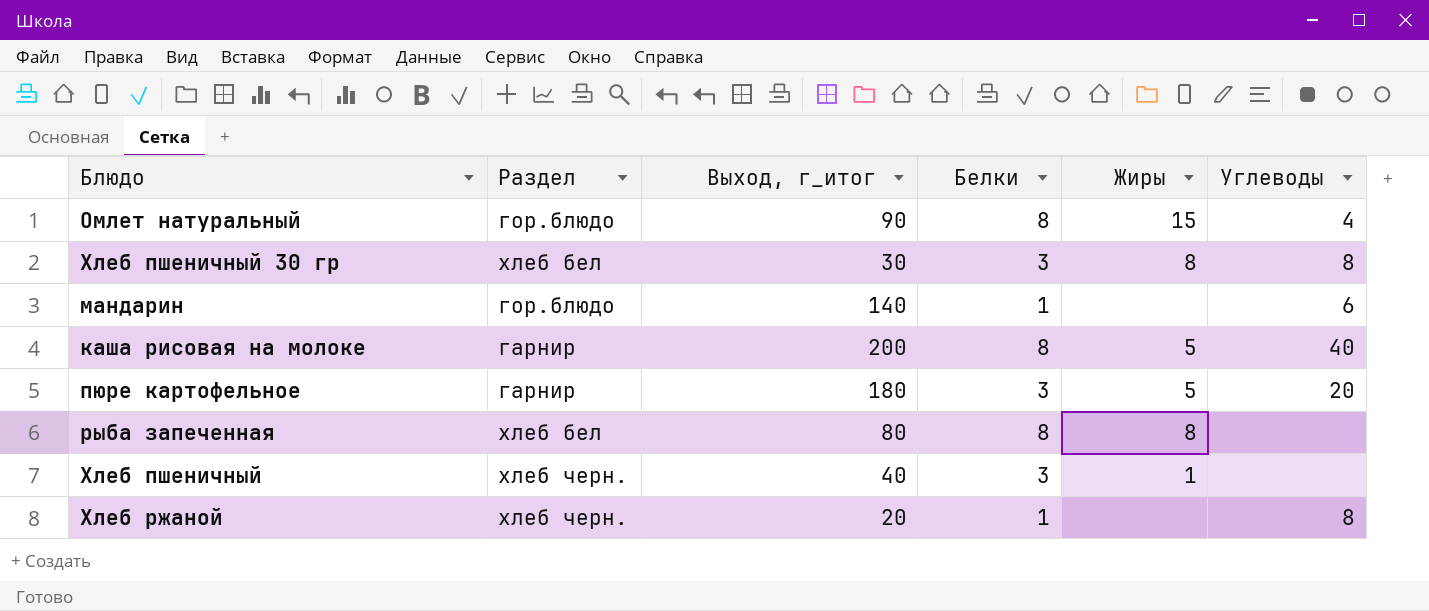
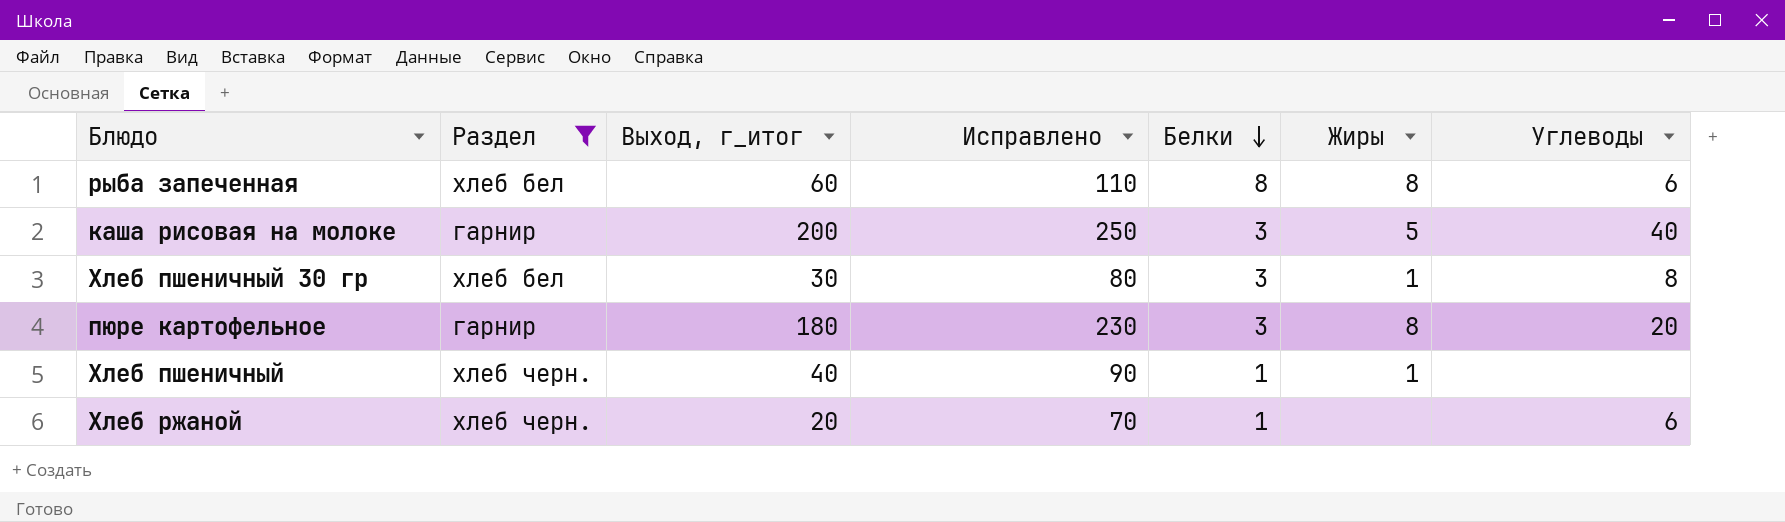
filter: none -> Раздел != гор.блюдо
row order: none -> Белки descending
column Исправлено | formula: none -> [Выход, г_итог] + 50
рыба запеченная | Выход, г_итог: 80 -> 60
рыба запеченная | Углеводы: none -> 6
каша рисовая на молоке | Белки: 8 -> 3
Хлеб пшеничный 30 гр | Жиры: 8 -> 1
пюре картофельное | Жиры: 5 -> 8
Хлеб пшеничный | Белки: 3 -> 1
Хлеб ржаной | Углеводы: 8 -> 6

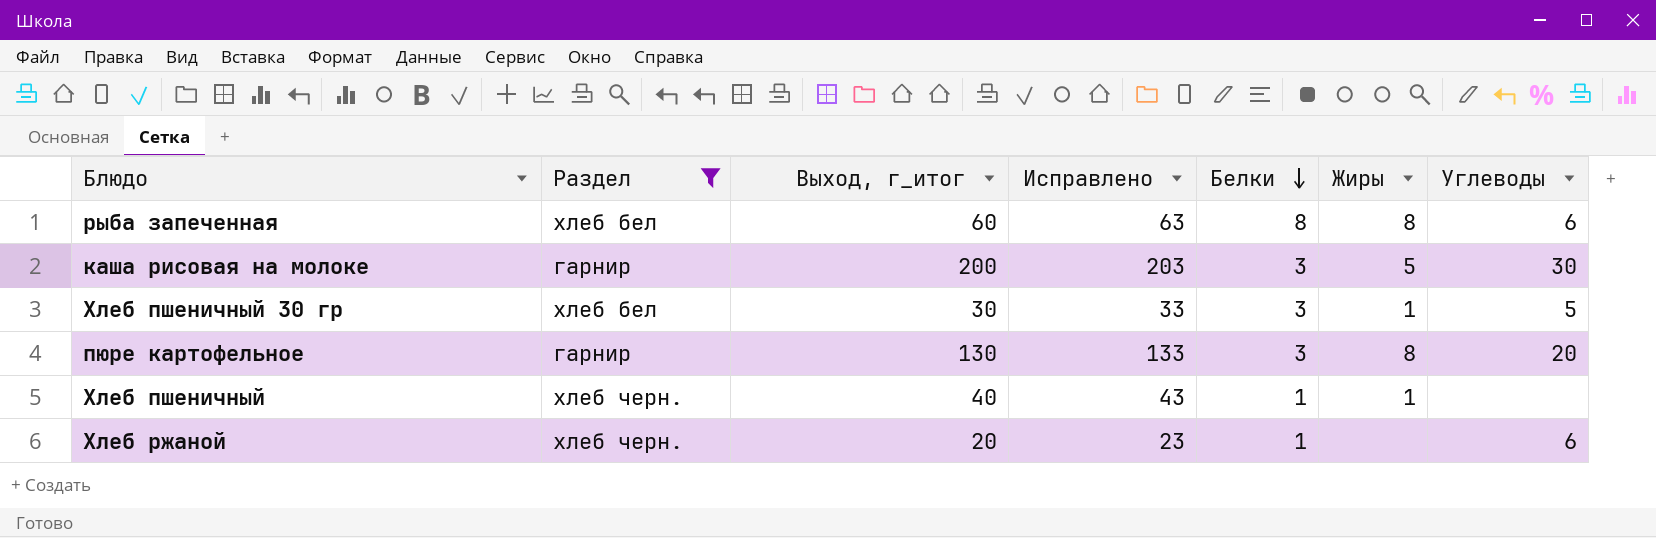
column Исправлено | formula: [Выход, г_итог] + 50 -> [Выход, г_итог] + 3
каша рисовая на молоке | Углеводы: 40 -> 30
Хлеб пшеничный 30 гр | Углеводы: 8 -> 5
пюре картофельное | Выход, г_итог: 180 -> 130

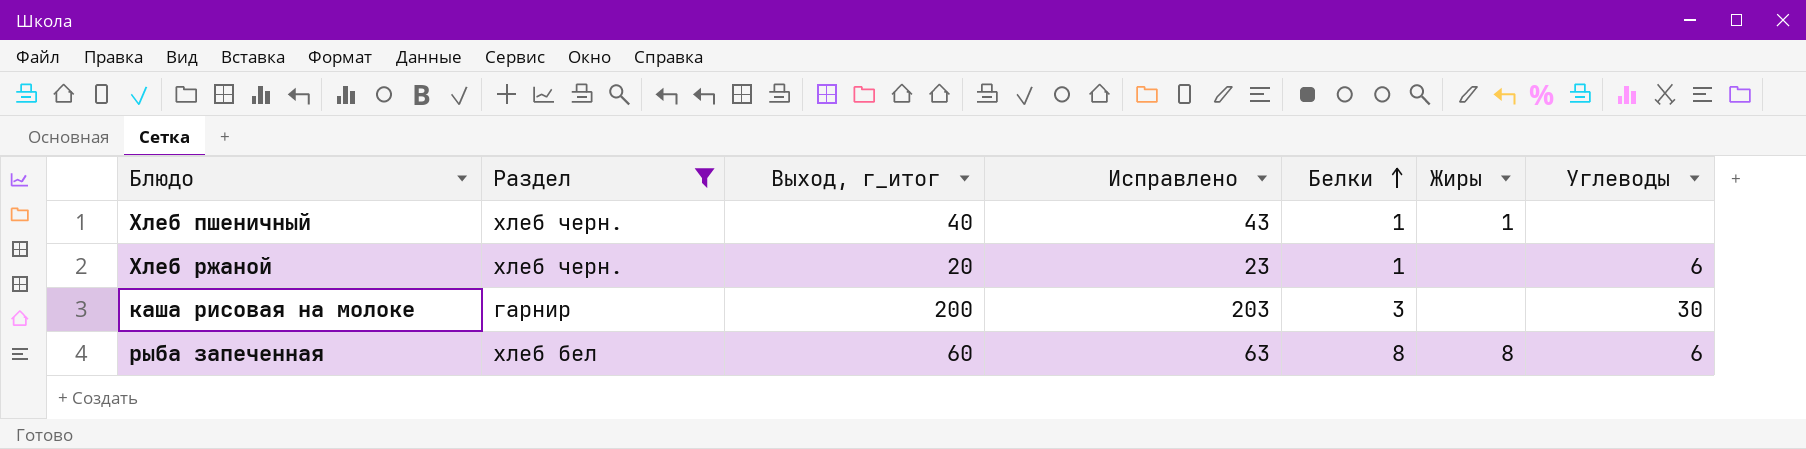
row order: Белки descending -> Белки ascending
row Хлеб пшеничный 30 гр: хлеб бел | 30 | 33 | 3 | 1 | 5 -> none
row пюре картофельное: гарнир | 130 | 133 | 3 | 8 | 20 -> none
каша рисовая на молоке | Жиры: 5 -> none

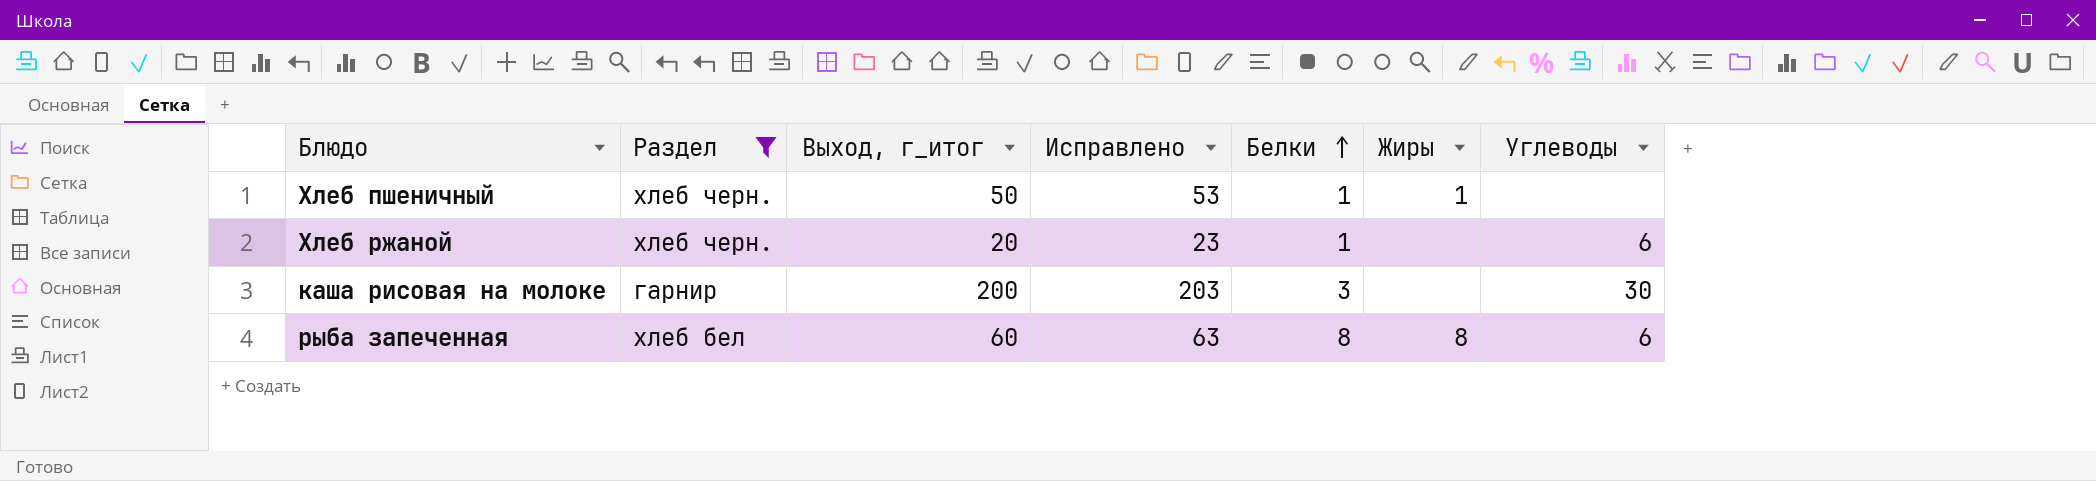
Хлеб пшеничный | Выход, г_итог: 40 -> 50
Хлеб пшеничный | Исправлено: 43 -> 53

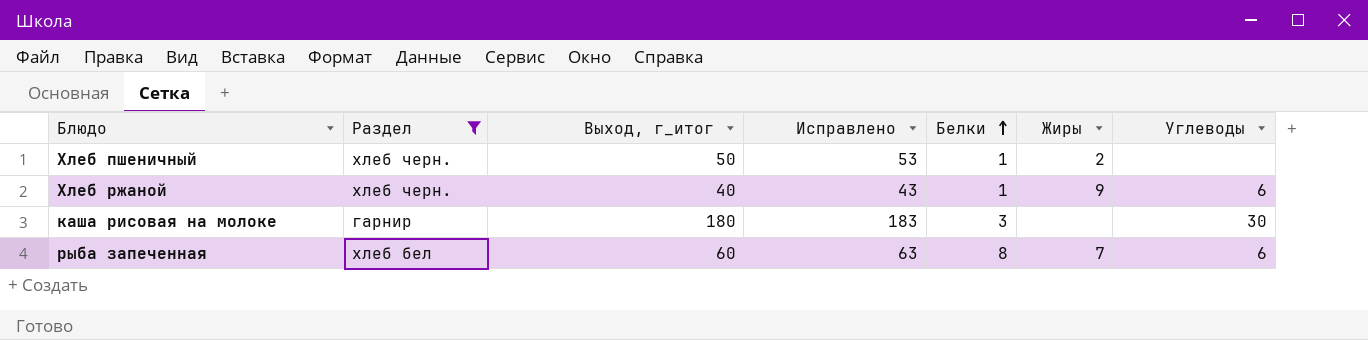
Хлеб пшеничный | Жиры: 1 -> 2
Хлеб ржаной | Выход, г_итог: 20 -> 40
Хлеб ржаной | Исправлено: 23 -> 43
Хлеб ржаной | Жиры: none -> 9
каша рисовая на молоке | Выход, г_итог: 200 -> 180
каша рисовая на молоке | Исправлено: 203 -> 183
рыба запеченная | Жиры: 8 -> 7

